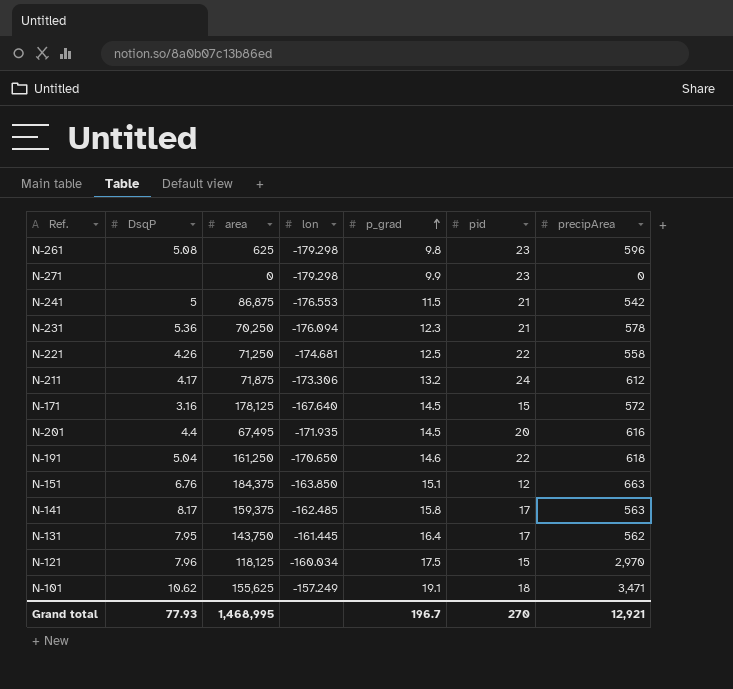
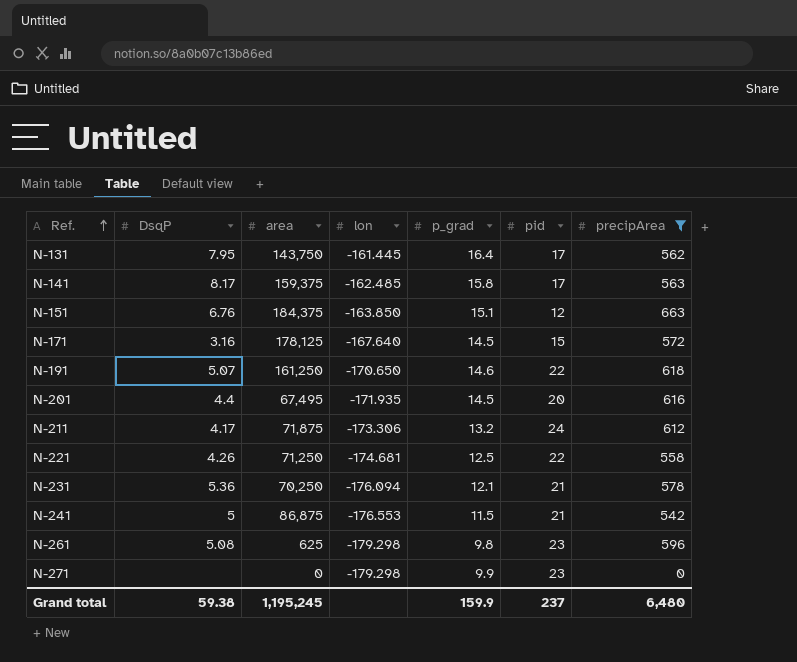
filter: none -> precipArea <= 663
row order: p_grad ascending -> Ref. ascending
N-191 | DsqP: 5.04 -> 5.07
N-231 | p_grad: 12.3 -> 12.1
Grand total | DsqP: 77.93 -> 59.38
Grand total | area: 1,468,995 -> 1,195,245
Grand total | p_grad: 196.7 -> 159.9
Grand total | pid: 270 -> 237
Grand total | precipArea: 12,921 -> 6,480

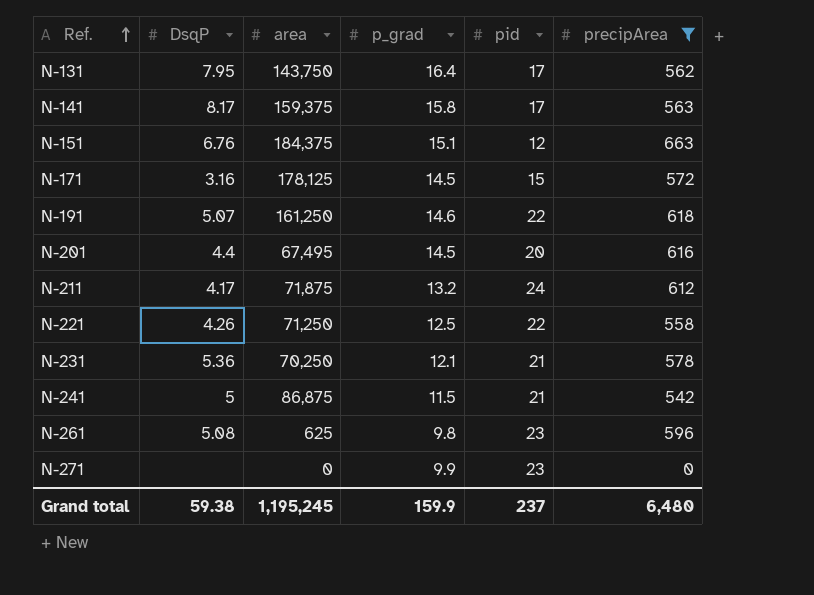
column lon | position: 4 -> none

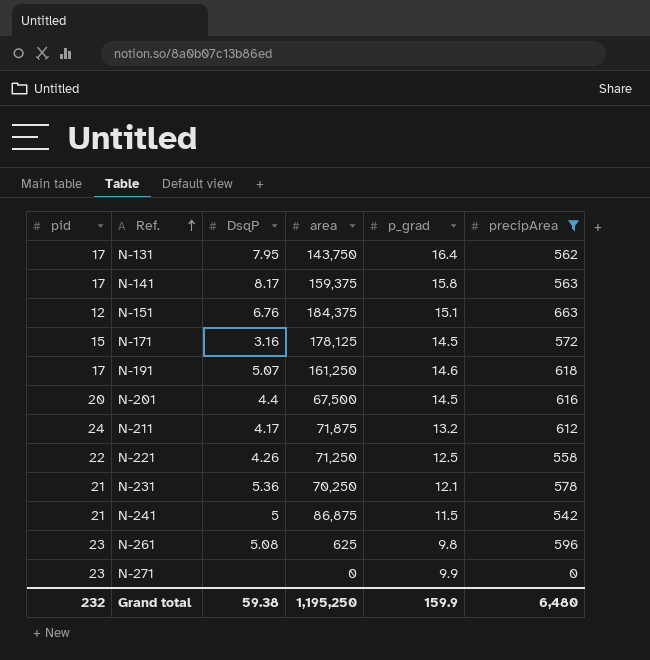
column pid | position: 5 -> 1
N-191 | pid: 22 -> 17
N-201 | area: 67,495 -> 67,500
Grand total | pid: 237 -> 232
Grand total | area: 1,195,245 -> 1,195,250

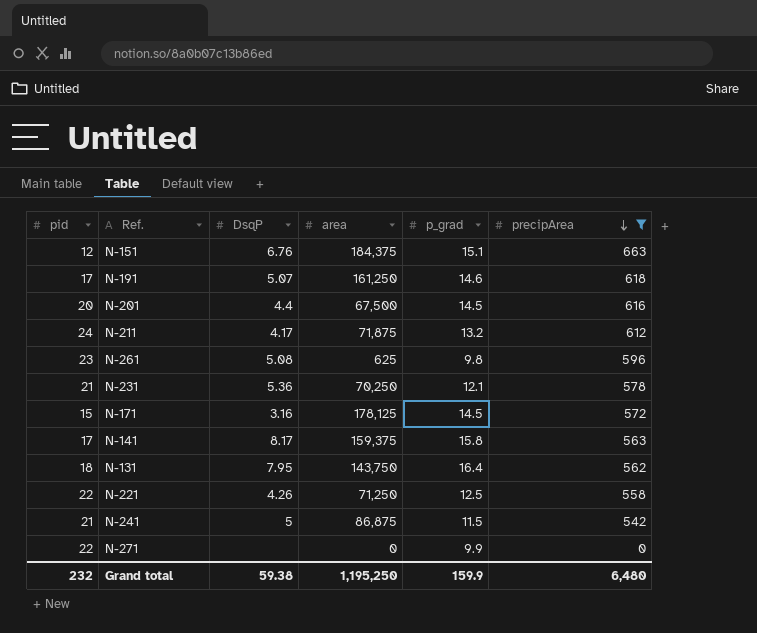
row order: Ref. ascending -> precipArea descending
N-131 | pid: 17 -> 18
N-271 | pid: 23 -> 22

